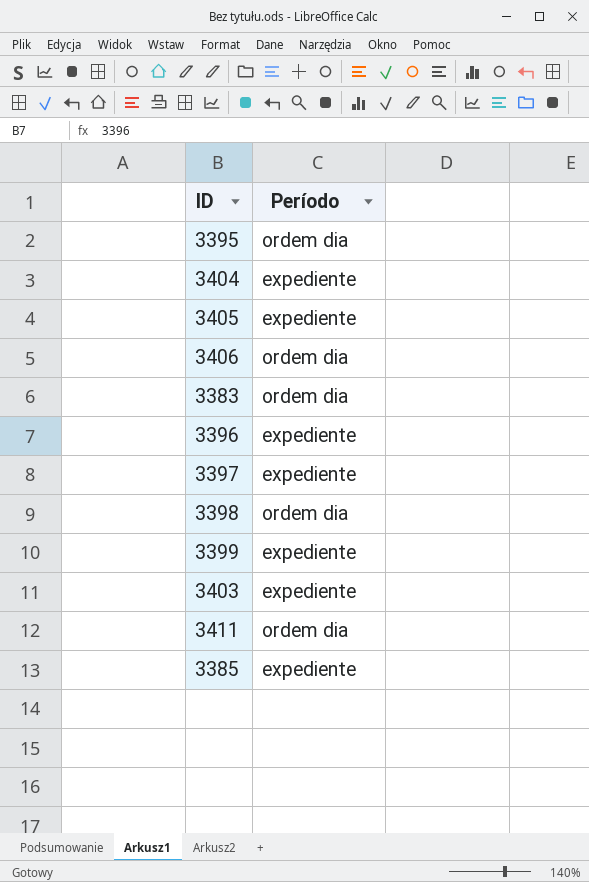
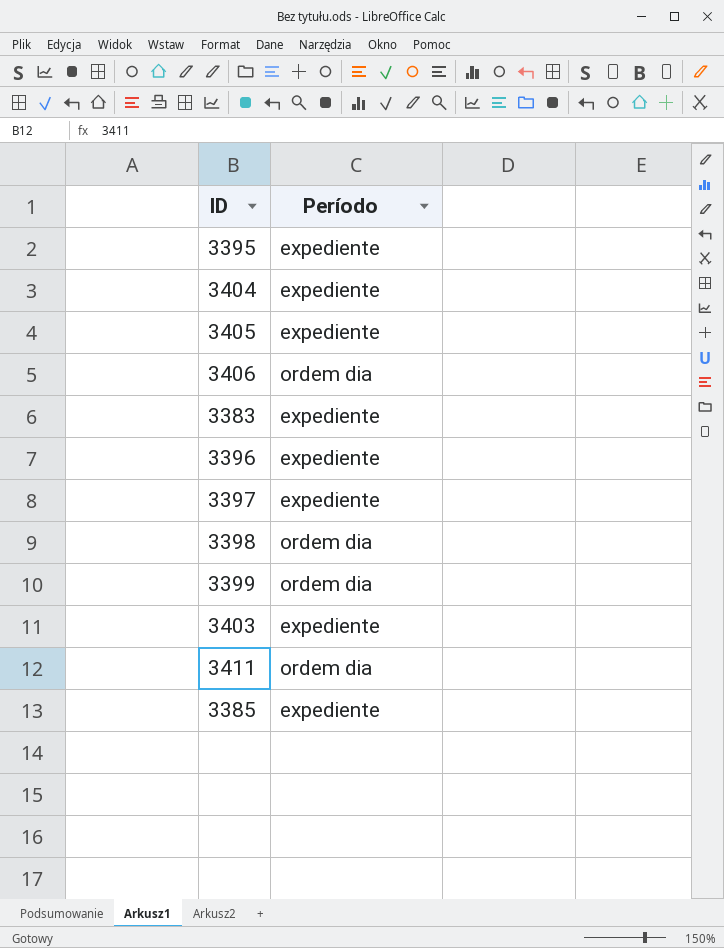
3395 | Período: ordem dia -> expediente
3383 | Período: ordem dia -> expediente
3399 | Período: expediente -> ordem dia

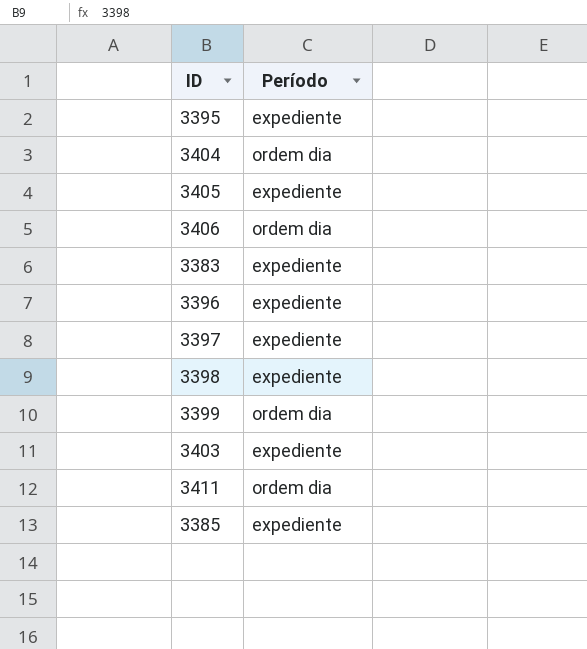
3404 | Período: expediente -> ordem dia
3398 | Período: ordem dia -> expediente

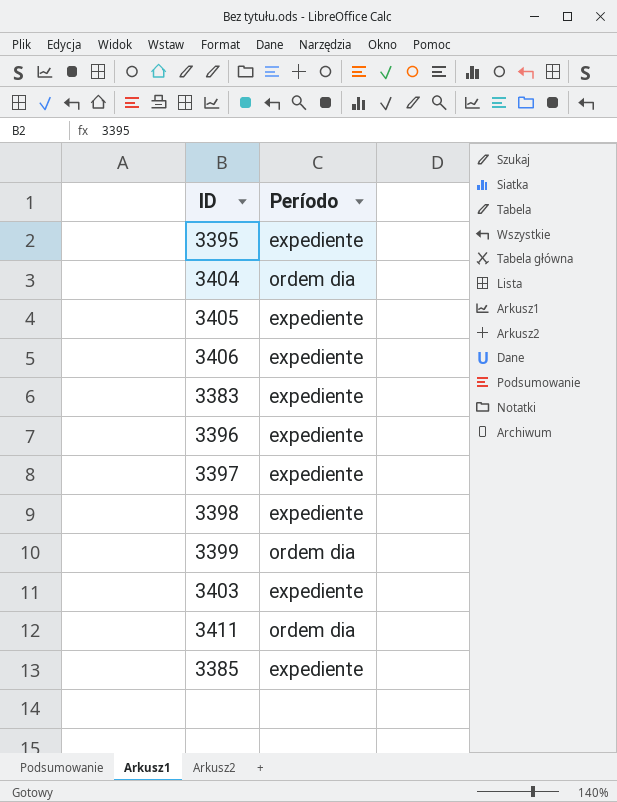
3406 | Período: ordem dia -> expediente

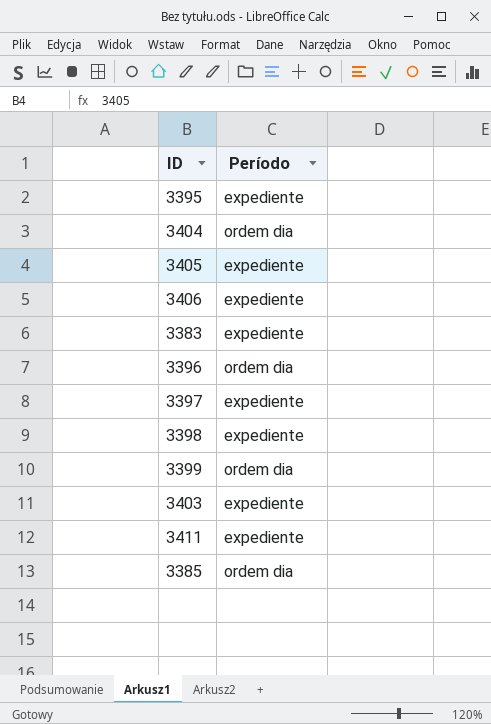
3396 | Período: expediente -> ordem dia
3411 | Período: ordem dia -> expediente
3385 | Período: expediente -> ordem dia

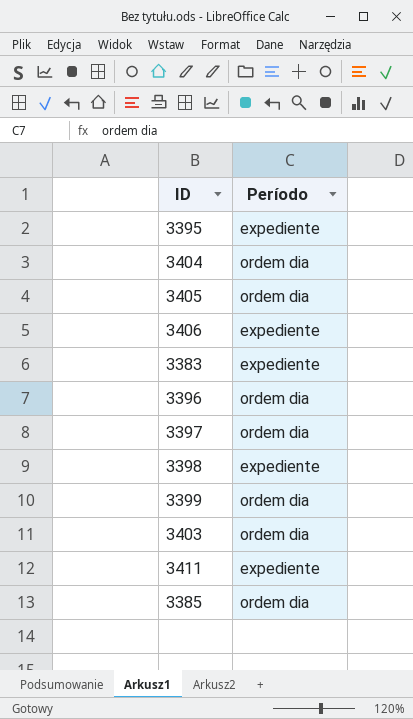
3405 | Período: expediente -> ordem dia
3397 | Período: expediente -> ordem dia
3403 | Período: expediente -> ordem dia

